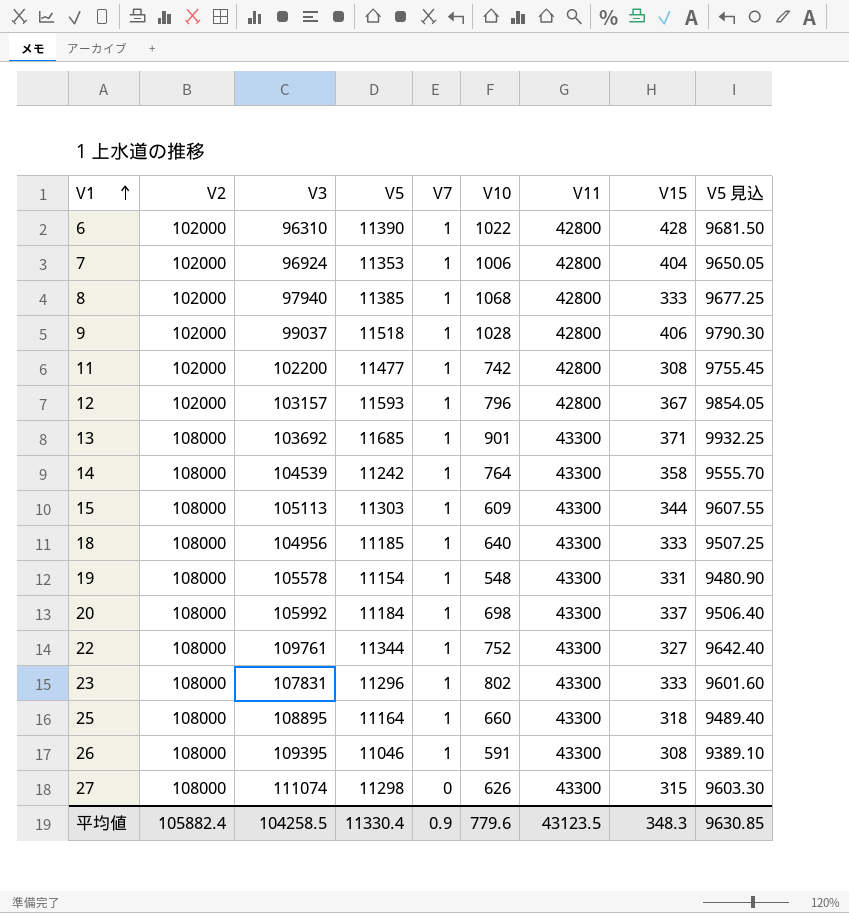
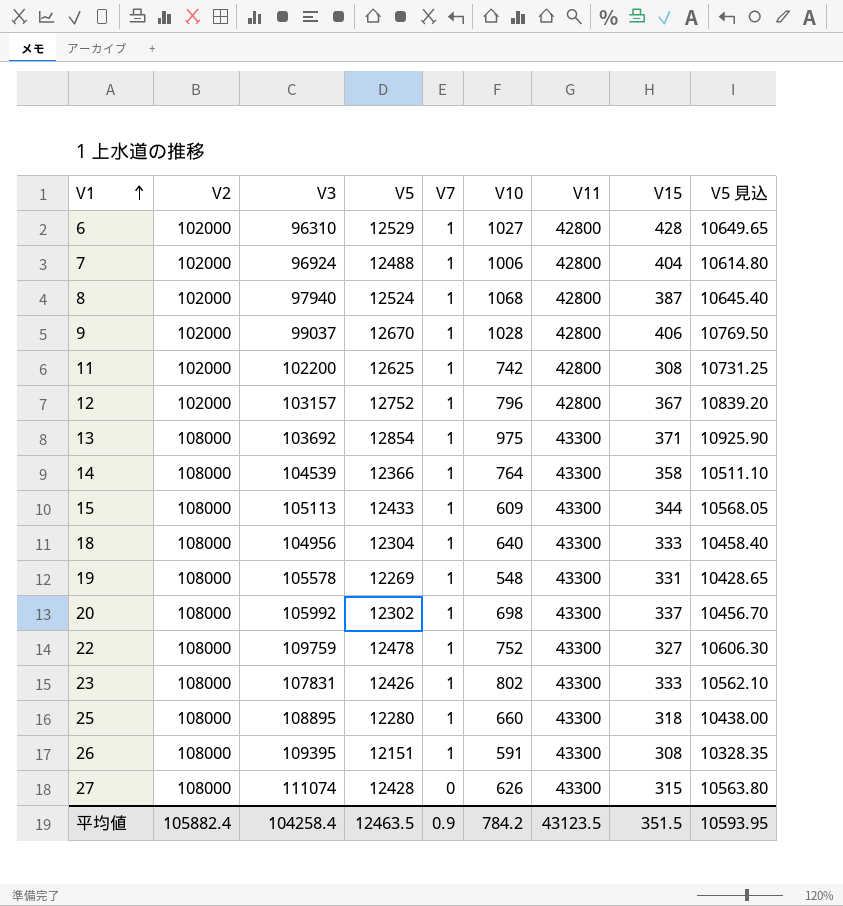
6 | V5: 11390 -> 12529
6 | V10: 1022 -> 1027
6 | V5 見込: 9681.50 -> 10649.65
7 | V5: 11353 -> 12488
7 | V5 見込: 9650.05 -> 10614.80
8 | V5: 11385 -> 12524
8 | V15: 333 -> 387
8 | V5 見込: 9677.25 -> 10645.40
9 | V5: 11518 -> 12670
9 | V5 見込: 9790.30 -> 10769.50
11 | V5: 11477 -> 12625
11 | V5 見込: 9755.45 -> 10731.25
12 | V5: 11593 -> 12752
12 | V5 見込: 9854.05 -> 10839.20
13 | V5: 11685 -> 12854
13 | V10: 901 -> 975
13 | V5 見込: 9932.25 -> 10925.90
14 | V5: 11242 -> 12366
14 | V5 見込: 9555.70 -> 10511.10
15 | V5: 11303 -> 12433
15 | V5 見込: 9607.55 -> 10568.05
18 | V5: 11185 -> 12304
18 | V5 見込: 9507.25 -> 10458.40
19 | V5: 11154 -> 12269
19 | V5 見込: 9480.90 -> 10428.65
20 | V5: 11184 -> 12302
20 | V5 見込: 9506.40 -> 10456.70
22 | V3: 109761 -> 109759
22 | V5: 11344 -> 12478
22 | V5 見込: 9642.40 -> 10606.30
23 | V5: 11296 -> 12426
23 | V5 見込: 9601.60 -> 10562.10
25 | V5: 11164 -> 12280
25 | V5 見込: 9489.40 -> 10438.00
26 | V5: 11046 -> 12151
26 | V5 見込: 9389.10 -> 10328.35
27 | V5: 11298 -> 12428
27 | V5 見込: 9603.30 -> 10563.80
平均値 | V3: 104258.5 -> 104258.4
平均値 | V5: 11330.4 -> 12463.5
平均値 | V10: 779.6 -> 784.2
平均値 | V15: 348.3 -> 351.5
平均値 | V5 見込: 9630.85 -> 10593.95

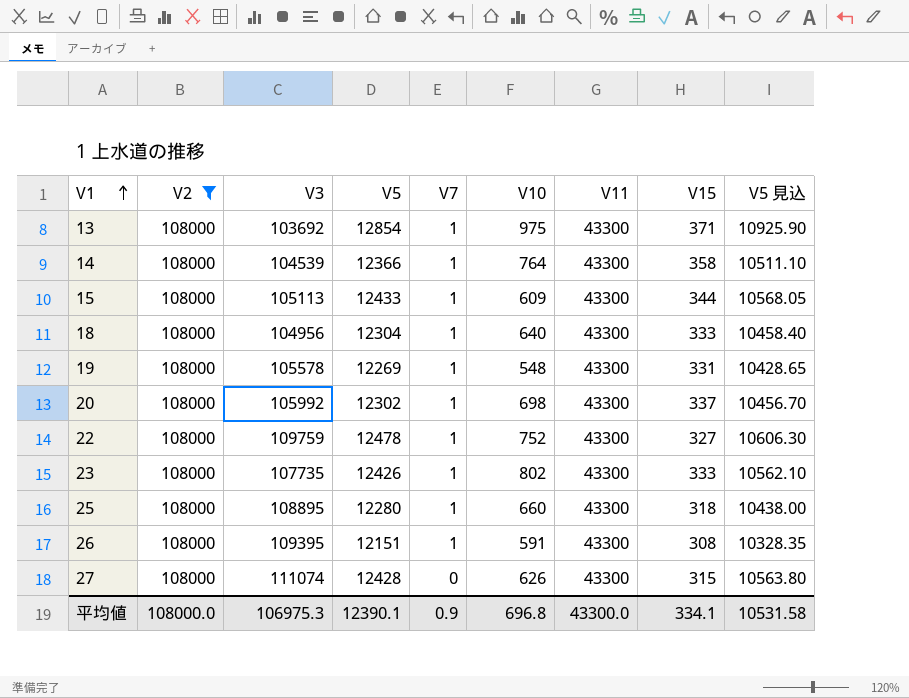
filter: none -> V2 = 108000
23 | V3: 107831 -> 107735
平均値 | V2: 105882.4 -> 108000.0
平均値 | V3: 104258.4 -> 106975.3
平均値 | V5: 12463.5 -> 12390.1
平均値 | V10: 784.2 -> 696.8
平均値 | V11: 43123.5 -> 43300.0
平均値 | V15: 351.5 -> 334.1
平均値 | V5 見込: 10593.95 -> 10531.58

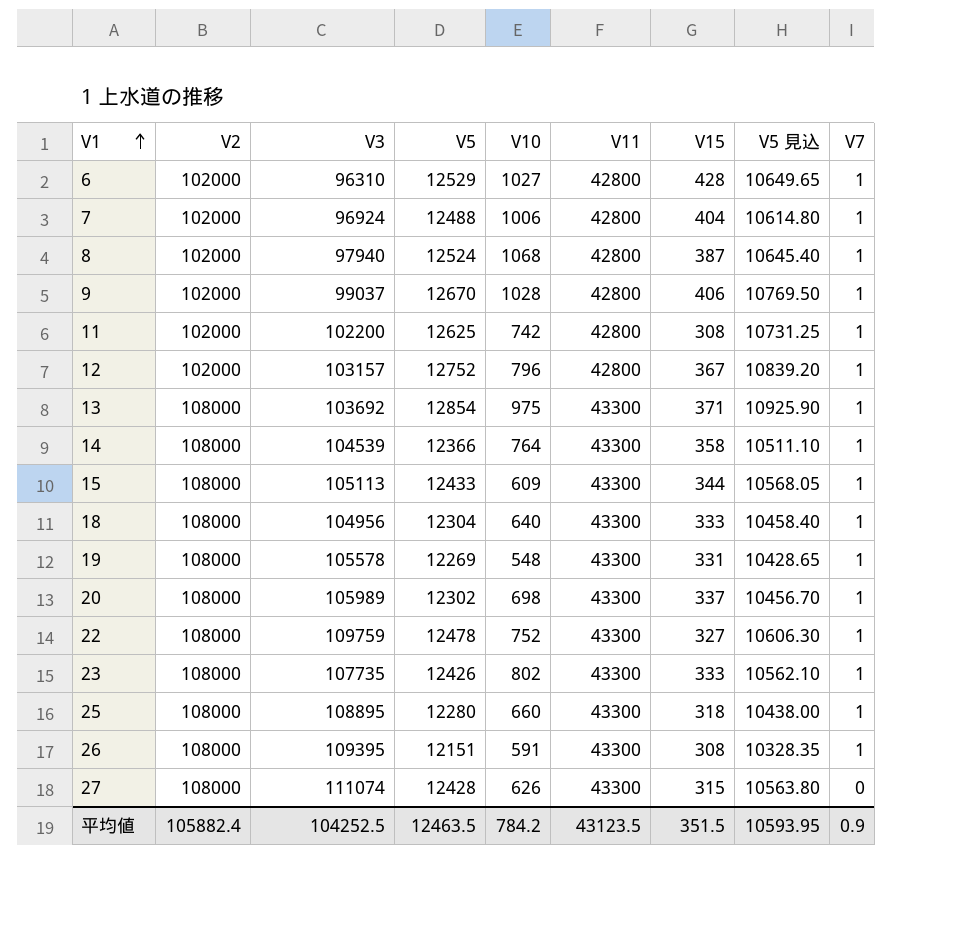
filter: V2 = 108000 -> none
column V7 | position: 5 -> 9
20 | V3: 105992 -> 105989
平均値 | V2: 108000.0 -> 105882.4
平均値 | V3: 106975.3 -> 104252.5
平均値 | V5: 12390.1 -> 12463.5
平均値 | V10: 696.8 -> 784.2
平均値 | V11: 43300.0 -> 43123.5
平均値 | V15: 334.1 -> 351.5
平均値 | V5 見込: 10531.58 -> 10593.95

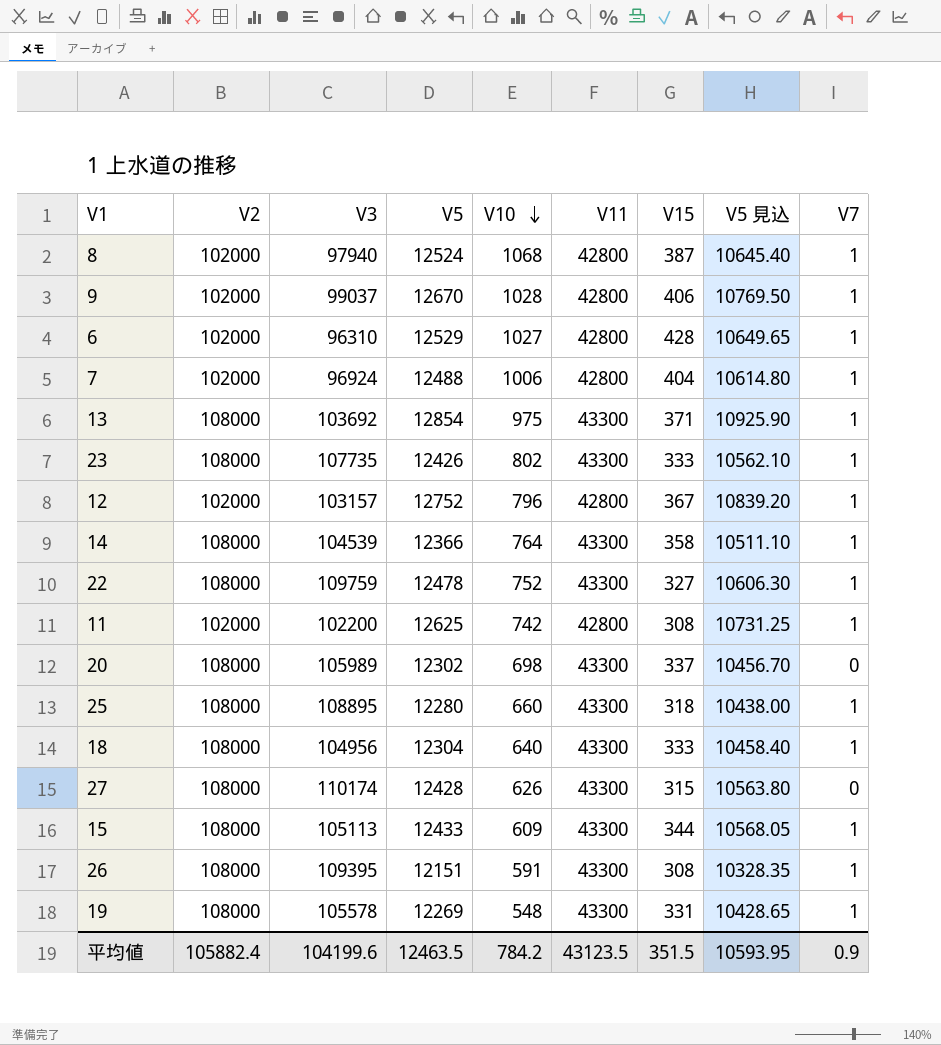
row order: V1 ascending -> V10 descending
20 | V7: 1 -> 0
27 | V3: 111074 -> 110174
平均値 | V3: 104252.5 -> 104199.6

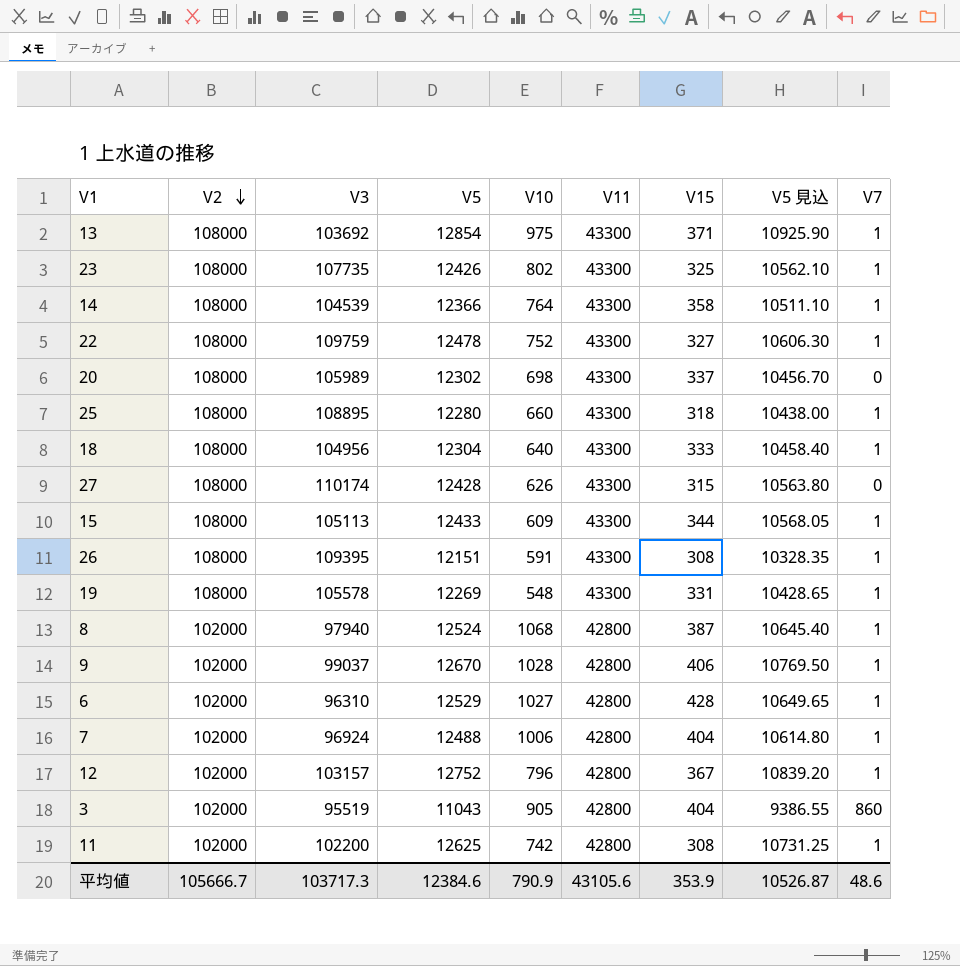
row order: V10 descending -> V2 descending
23 | V15: 333 -> 325
row 3: none -> 102000 | 95519 | 11043 | 905 | 42800 | 404 | 9386.55 | 860
平均値 | V2: 105882.4 -> 105666.7
平均値 | V3: 104199.6 -> 103717.3
平均値 | V5: 12463.5 -> 12384.6
平均値 | V10: 784.2 -> 790.9
平均値 | V11: 43123.5 -> 43105.6
平均値 | V15: 351.5 -> 353.9
平均値 | V5 見込: 10593.95 -> 10526.87
平均値 | V7: 0.9 -> 48.6

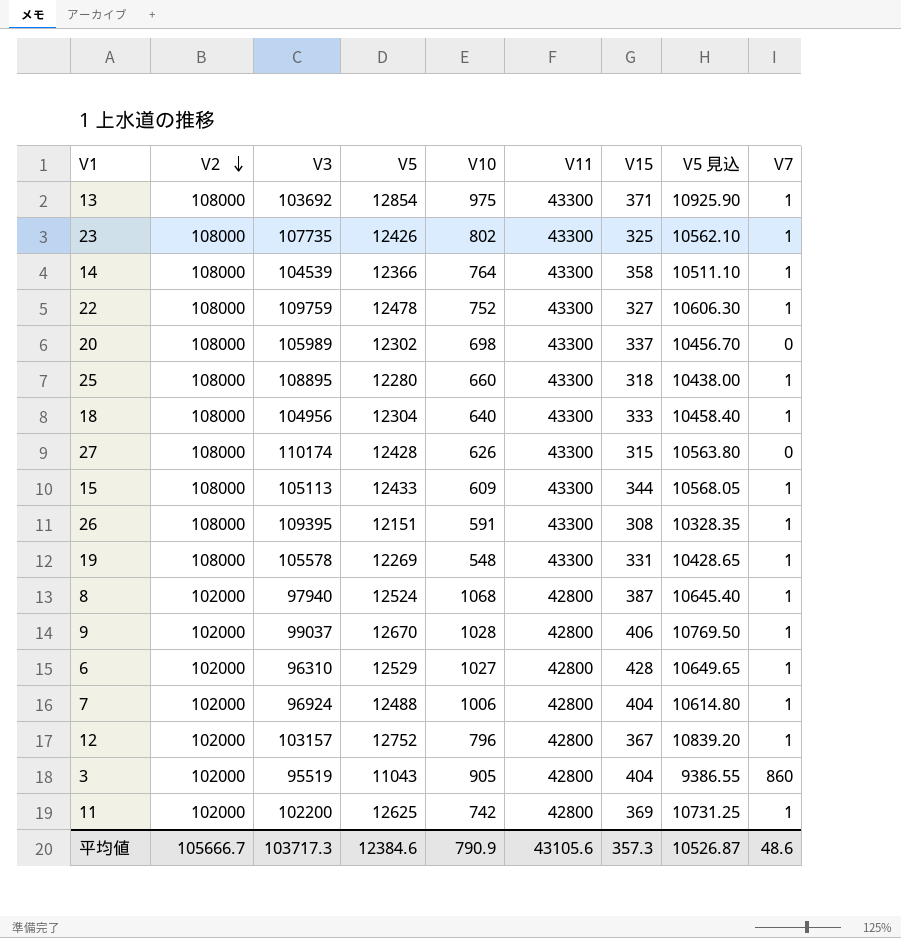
11 | V15: 308 -> 369
平均値 | V15: 353.9 -> 357.3

